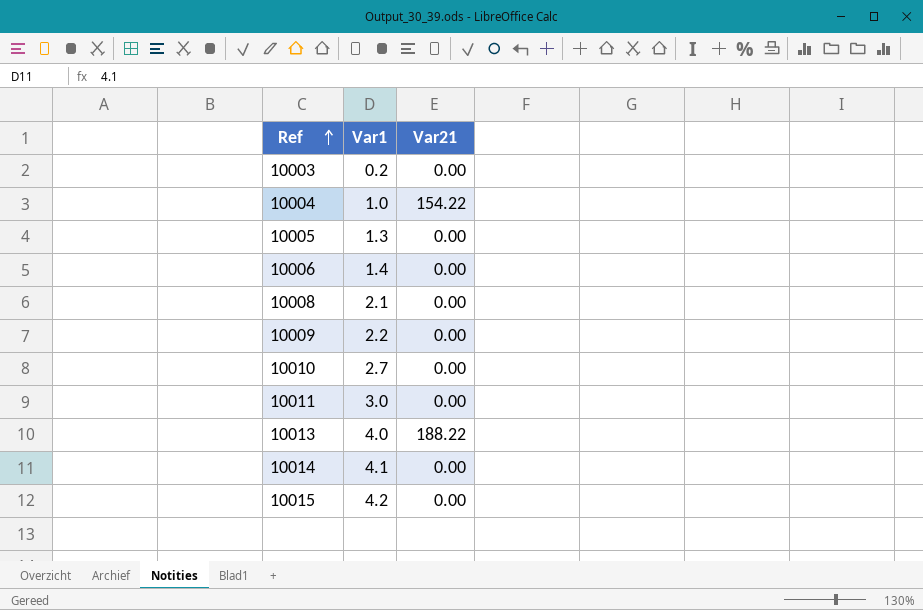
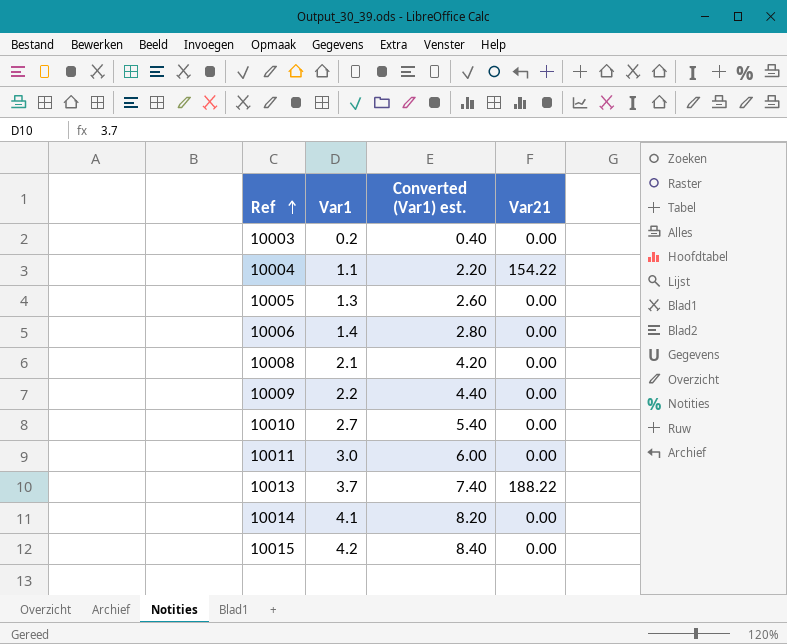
column Converted (Var1) est. | formula: none -> [Var1] * 2
10004 | Var1: 1.0 -> 1.1
10013 | Var1: 4.0 -> 3.7

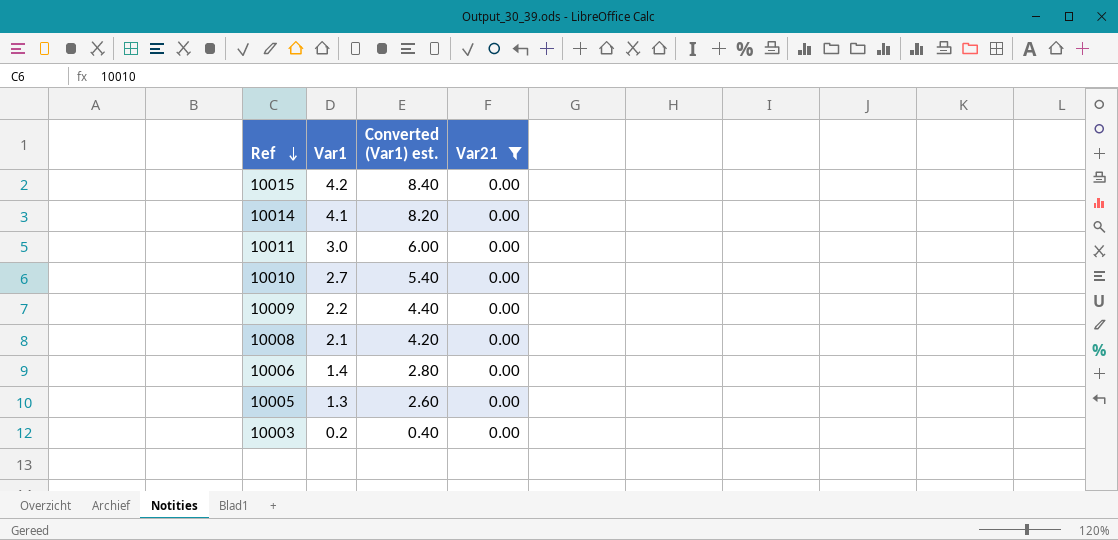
filter: none -> Var21 = 0.00
row order: Ref ascending -> Ref descending

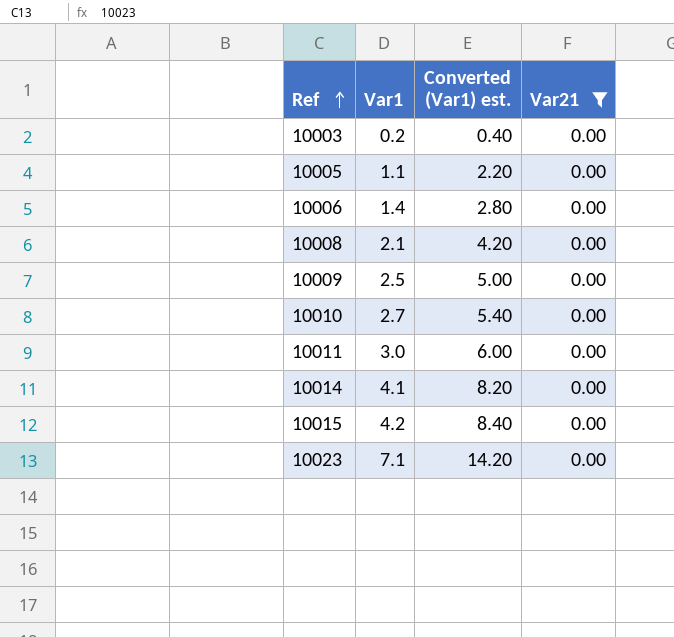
row order: Ref descending -> Ref ascending
10005 | Var1: 1.3 -> 1.1
10005 | Converted (Var1) est.: 2.60 -> 2.20
10009 | Var1: 2.2 -> 2.5
10009 | Converted (Var1) est.: 4.40 -> 5.00
row 10023: none -> 7.1 | 14.20 | 0.00

